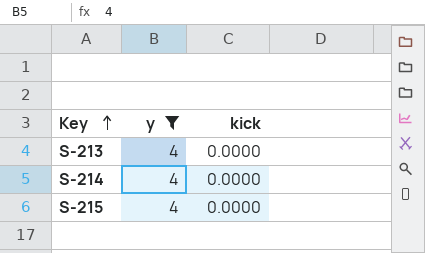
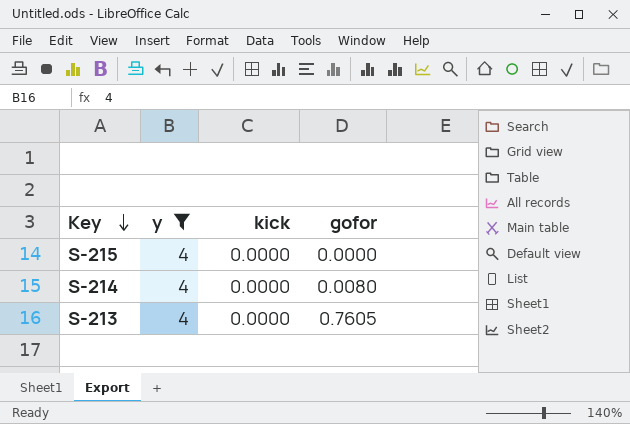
row order: Key ascending -> Key descending
column gofor | position: none -> 4

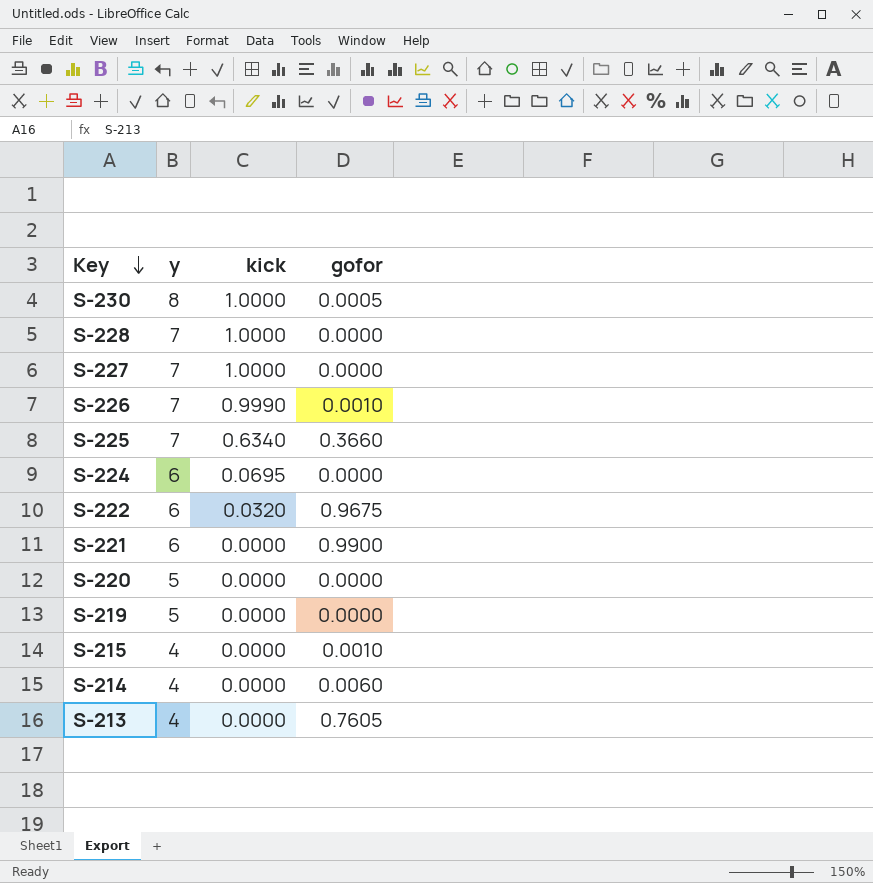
filter: y = 4 -> none
S-215 | gofor: 0.0000 -> 0.0010
S-214 | gofor: 0.0080 -> 0.0060

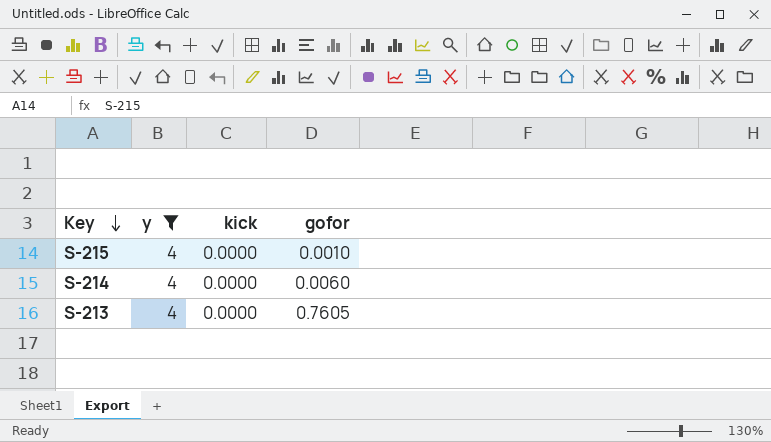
filter: none -> y = 4

